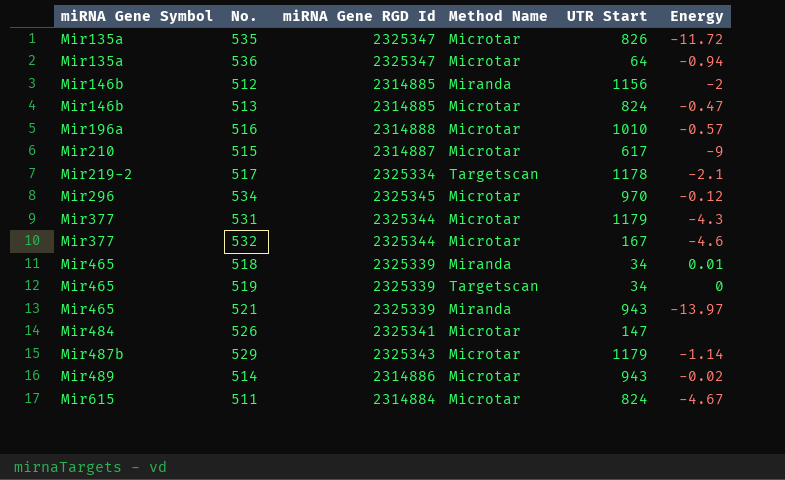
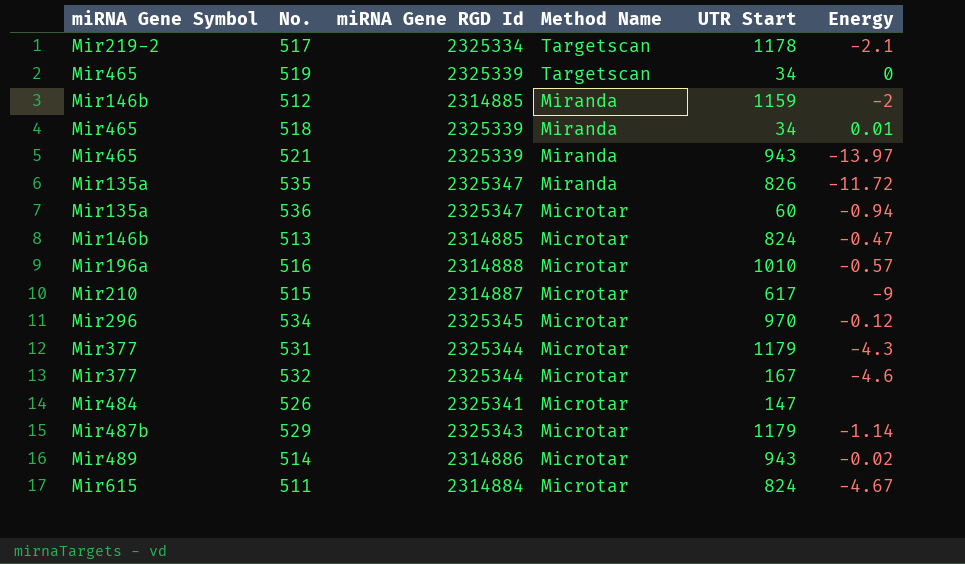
row order: miRNA Gene Symbol ascending -> Method Name descending
512 | UTR Start: 1156 -> 1159
535 | Method Name: Microtar -> Miranda
536 | UTR Start: 64 -> 60

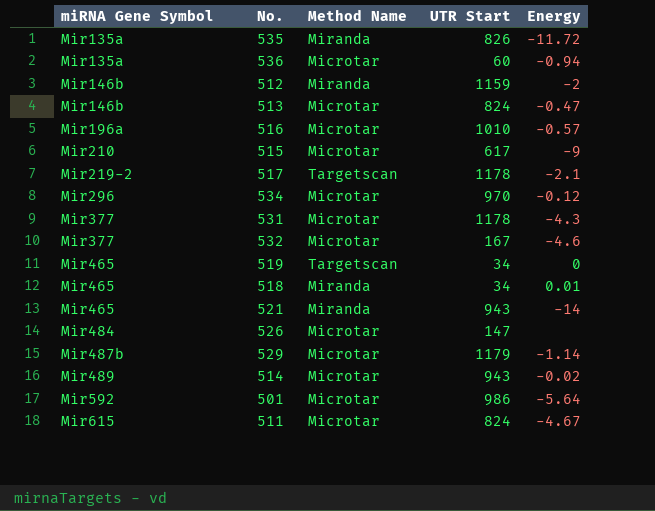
row order: Method Name descending -> miRNA Gene Symbol ascending
column miRNA Gene RGD Id | position: 3 -> none
531 | UTR Start: 1179 -> 1178
521 | Energy: -13.97 -> -14
row 501: none -> Mir592 | Microtar | 986 | -5.64

